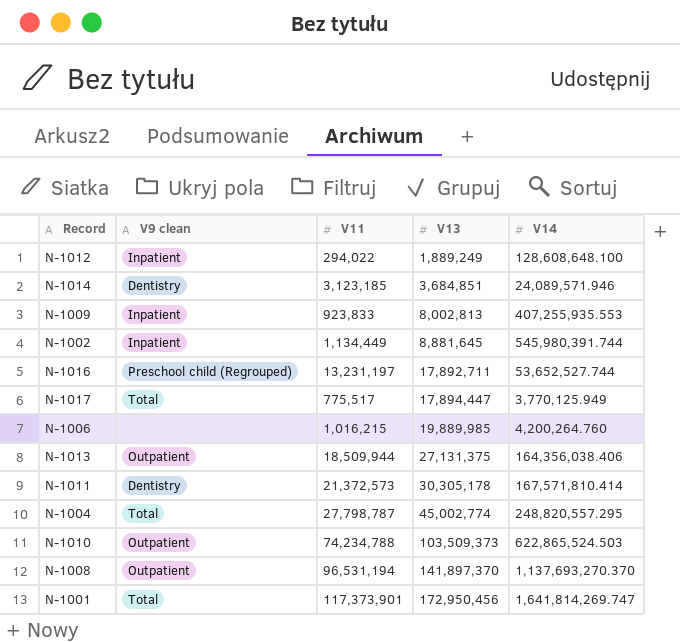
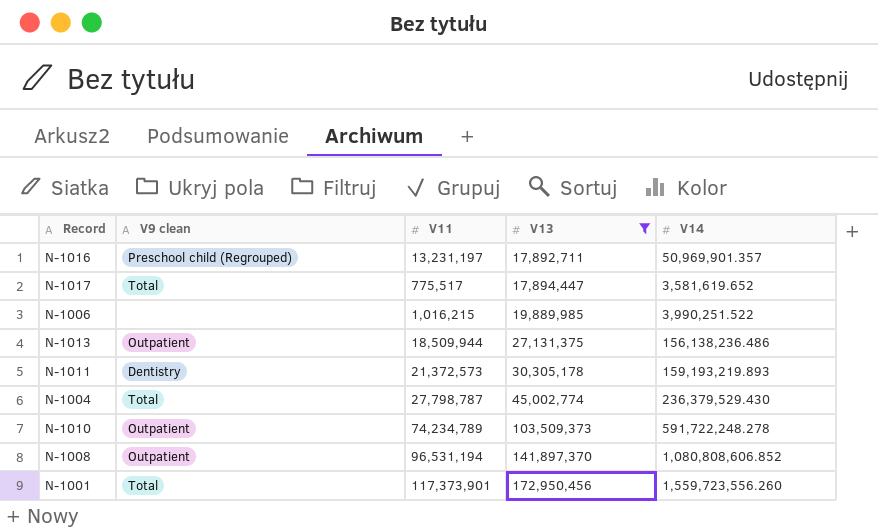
filter: none -> V13 >= 17,892,711
N-1016 | V14: 53,652,527.744 -> 50,969,901.357
N-1017 | V14: 3,770,125.949 -> 3,581,619.652
N-1006 | V14: 4,200,264.760 -> 3,990,251.522
N-1013 | V14: 164,356,038.406 -> 156,138,236.486
N-1011 | V14: 167,571,810.414 -> 159,193,219.893
N-1004 | V14: 248,820,557.295 -> 236,379,529.430
N-1010 | V11: 74,234,788 -> 74,234,789
N-1010 | V14: 622,865,524.503 -> 591,722,248.278
N-1008 | V14: 1,137,693,270.370 -> 1,080,808,606.852
N-1001 | V14: 1,641,814,269.747 -> 1,559,723,556.260

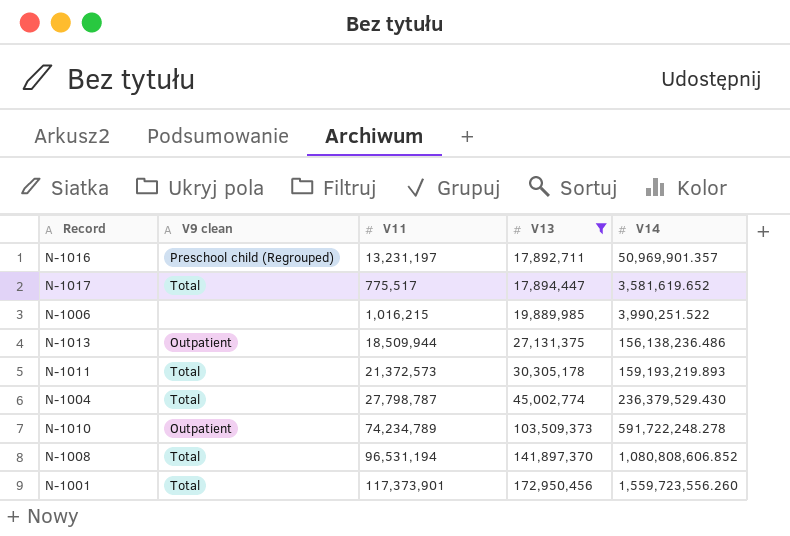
N-1011 | V9 clean: Dentistry -> Total
N-1008 | V9 clean: Outpatient -> Total

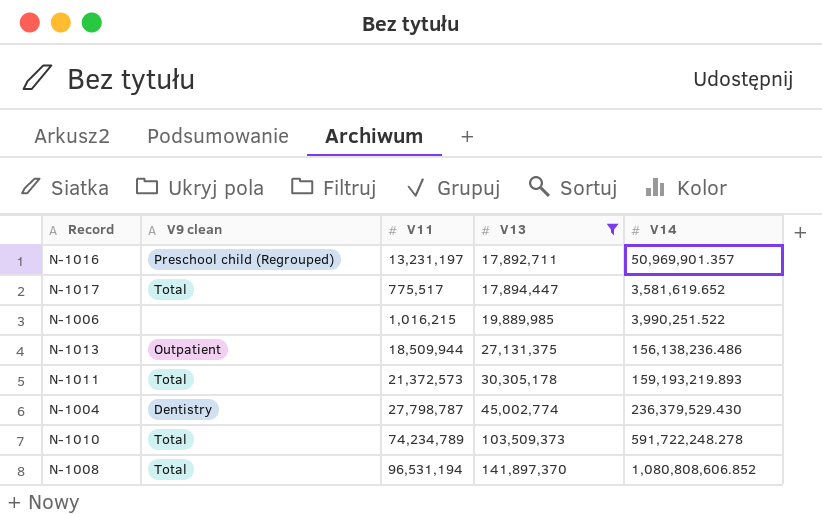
row N-1001: Total | 117,373,901 | 172,950,456 | 1,559,723,556.260 -> none
N-1004 | V9 clean: Total -> Dentistry
N-1010 | V9 clean: Outpatient -> Total

